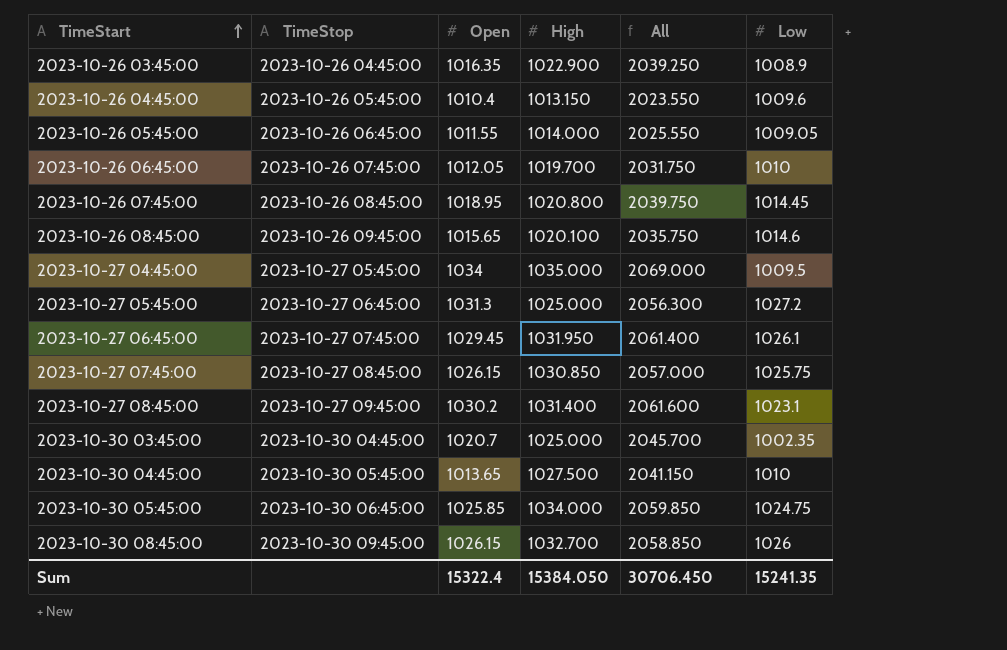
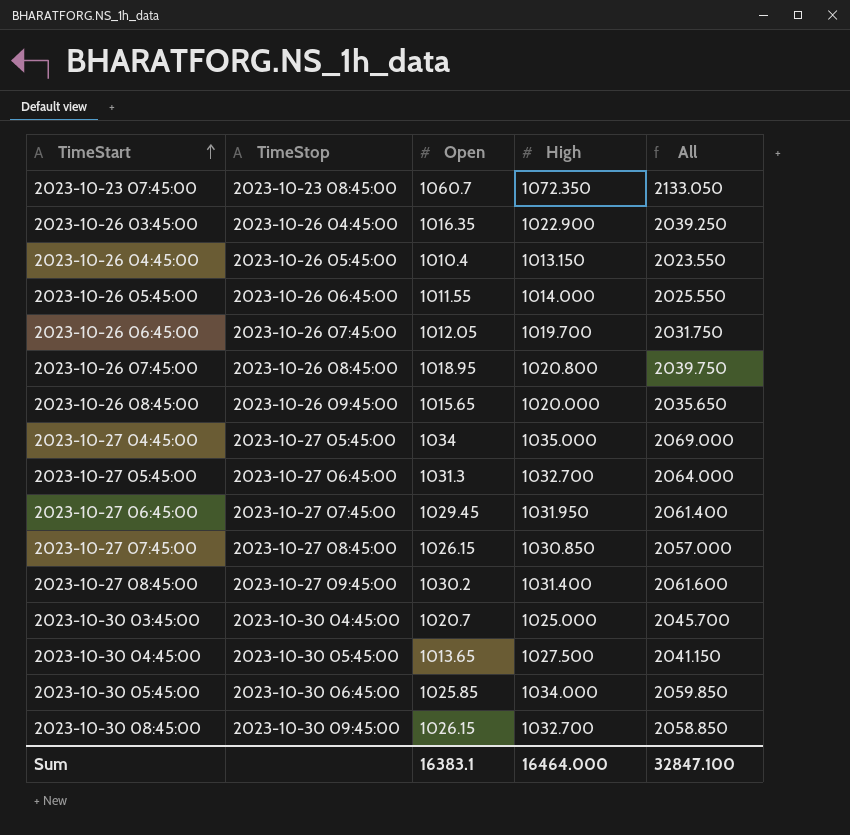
column Low | position: 6 -> none
row 2023-10-23 07:45:00: none -> 2023-10-23 08:45:00 | 1060.7 | 1072.350 | 2133.050
2023-10-26 08:45:00 | High: 1020.100 -> 1020.000
2023-10-26 08:45:00 | All: 2035.750 -> 2035.650
2023-10-27 05:45:00 | High: 1025.000 -> 1032.700
2023-10-27 05:45:00 | All: 2056.300 -> 2064.000
Sum | Open: 15322.4 -> 16383.1
Sum | High: 15384.050 -> 16464.000
Sum | All: 30706.450 -> 32847.100

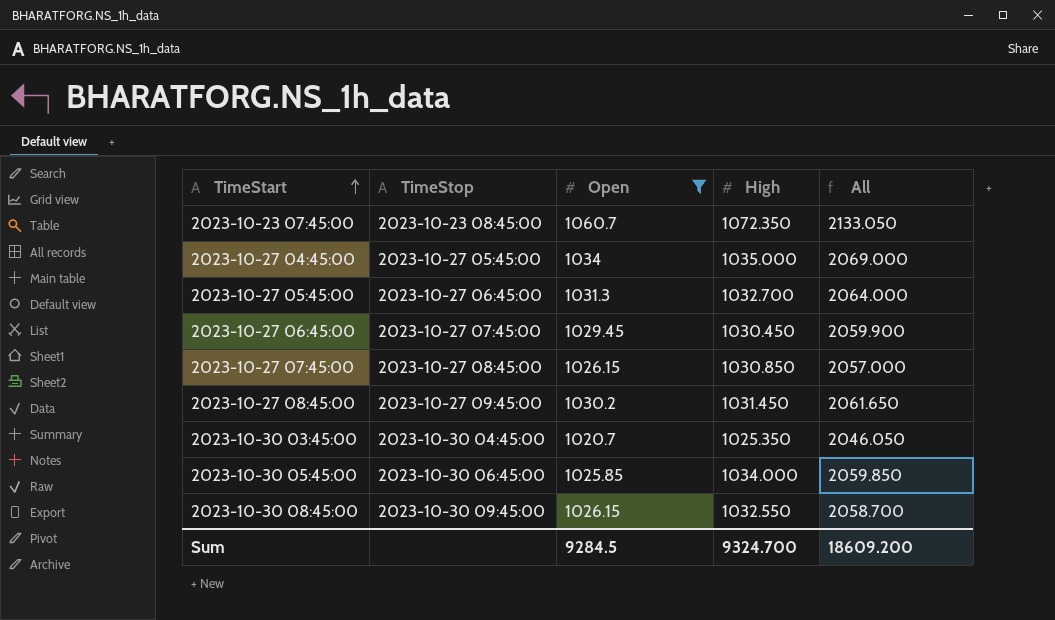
filter: none -> Open >= 1020.7
2023-10-27 06:45:00 | High: 1031.950 -> 1030.450
2023-10-27 06:45:00 | All: 2061.400 -> 2059.900
2023-10-27 08:45:00 | High: 1031.400 -> 1031.450
2023-10-27 08:45:00 | All: 2061.600 -> 2061.650
2023-10-30 03:45:00 | High: 1025.000 -> 1025.350
2023-10-30 03:45:00 | All: 2045.700 -> 2046.050
2023-10-30 08:45:00 | High: 1032.700 -> 1032.550
2023-10-30 08:45:00 | All: 2058.850 -> 2058.700
Sum | Open: 16383.1 -> 9284.5
Sum | High: 16464.000 -> 9324.700
Sum | All: 32847.100 -> 18609.200

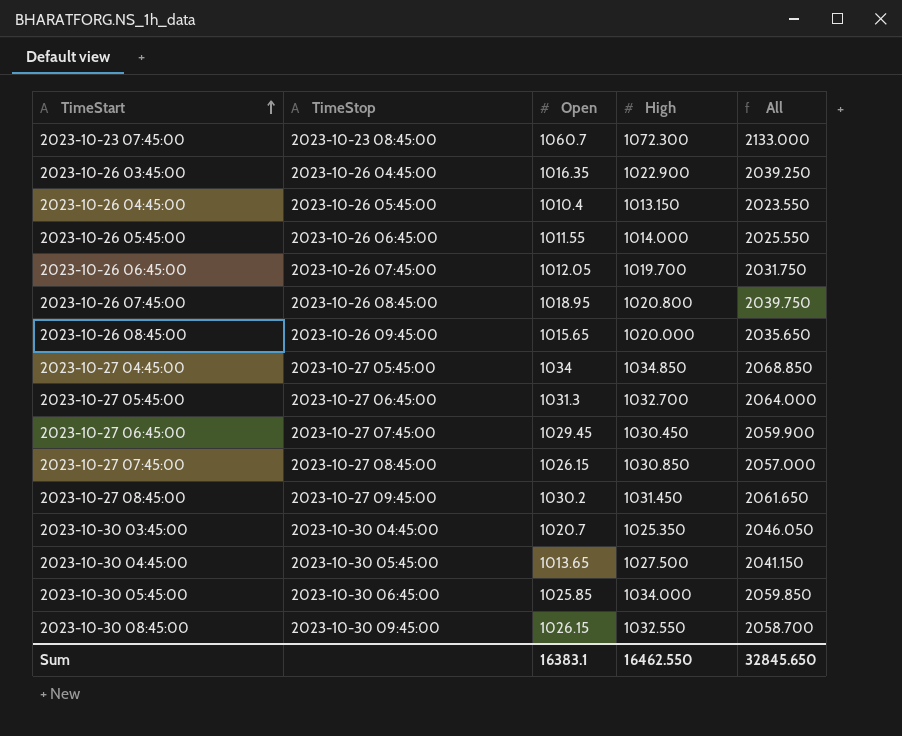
filter: Open >= 1020.7 -> none
2023-10-23 07:45:00 | High: 1072.350 -> 1072.300
2023-10-23 07:45:00 | All: 2133.050 -> 2133.000
2023-10-27 04:45:00 | High: 1035.000 -> 1034.850
2023-10-27 04:45:00 | All: 2069.000 -> 2068.850
Sum | Open: 9284.5 -> 16383.1
Sum | High: 9324.700 -> 16462.550
Sum | All: 18609.200 -> 32845.650

